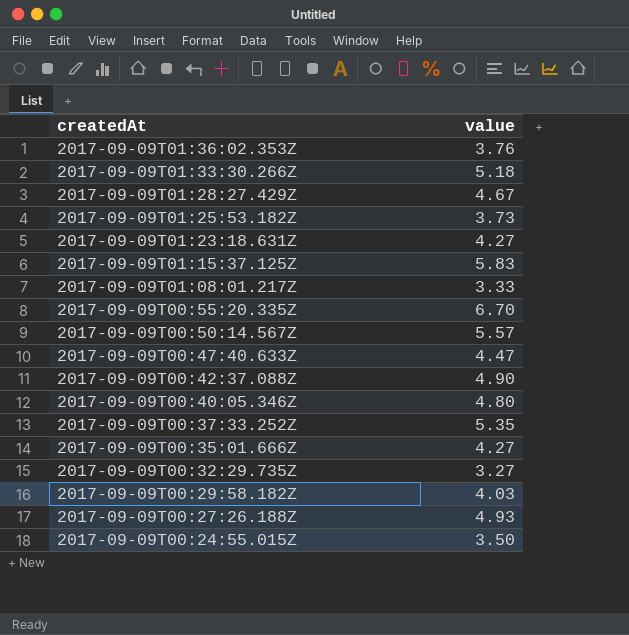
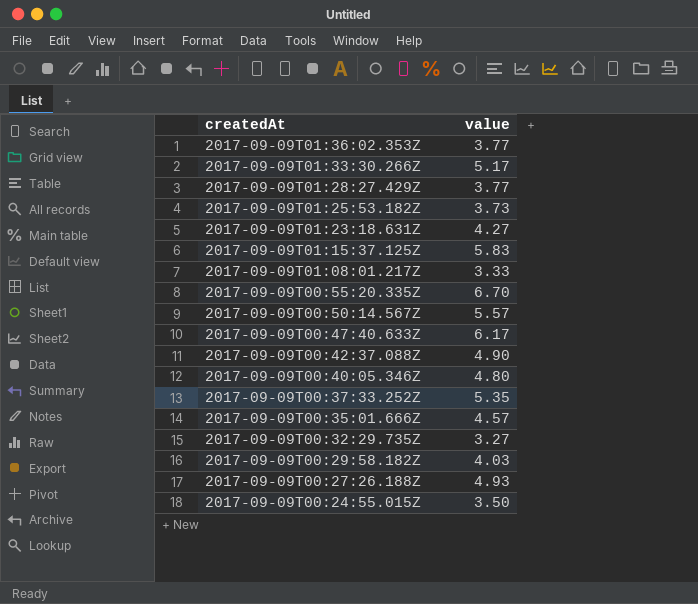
2017-09-09T01:36:02.353Z | value: 3.76 -> 3.77
2017-09-09T01:33:30.266Z | value: 5.18 -> 5.17
2017-09-09T01:28:27.429Z | value: 4.67 -> 3.77
2017-09-09T00:47:40.633Z | value: 4.47 -> 6.17
2017-09-09T00:35:01.666Z | value: 4.27 -> 4.57

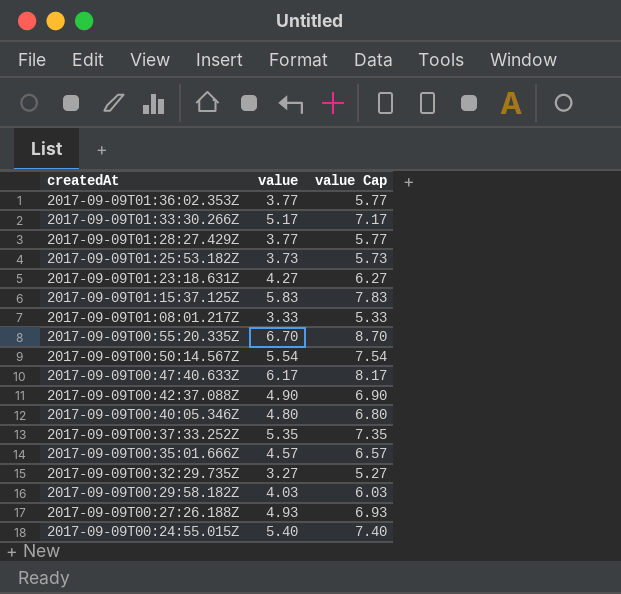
column value Cap | formula: none -> [value] + 2
2017-09-09T00:50:14.567Z | value: 5.57 -> 5.54
2017-09-09T00:24:55.015Z | value: 3.50 -> 5.40

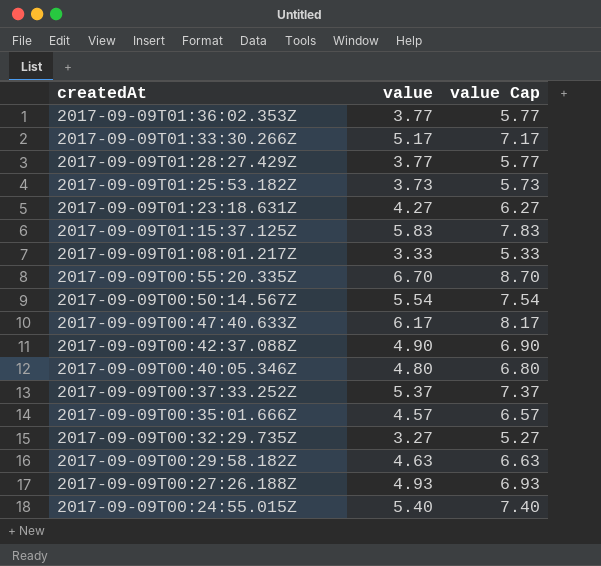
2017-09-09T00:37:33.252Z | value: 5.35 -> 5.37
2017-09-09T00:37:33.252Z | value Cap: 7.35 -> 7.37
2017-09-09T00:29:58.182Z | value: 4.03 -> 4.63
2017-09-09T00:29:58.182Z | value Cap: 6.03 -> 6.63

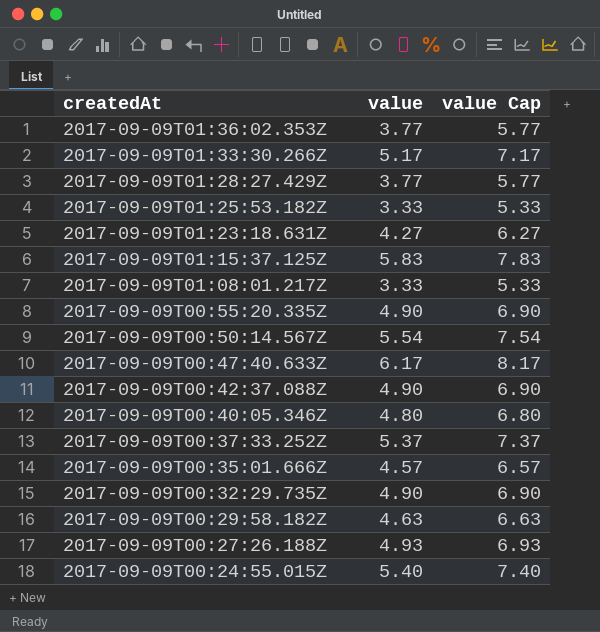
2017-09-09T01:25:53.182Z | value: 3.73 -> 3.33
2017-09-09T01:25:53.182Z | value Cap: 5.73 -> 5.33
2017-09-09T00:55:20.335Z | value: 6.70 -> 4.90
2017-09-09T00:55:20.335Z | value Cap: 8.70 -> 6.90
2017-09-09T00:32:29.735Z | value: 3.27 -> 4.90
2017-09-09T00:32:29.735Z | value Cap: 5.27 -> 6.90

